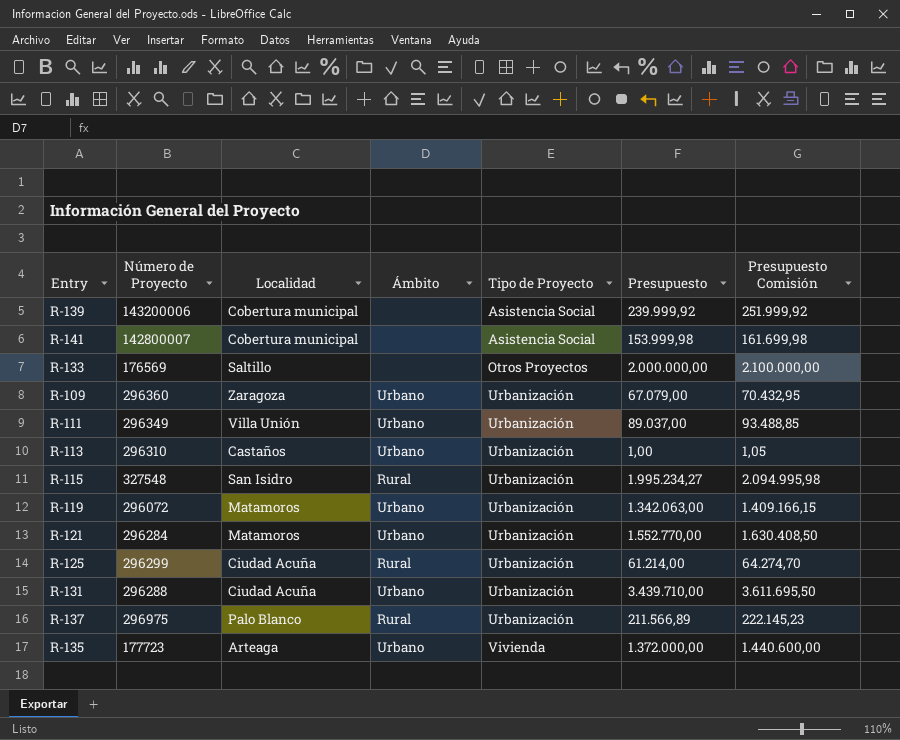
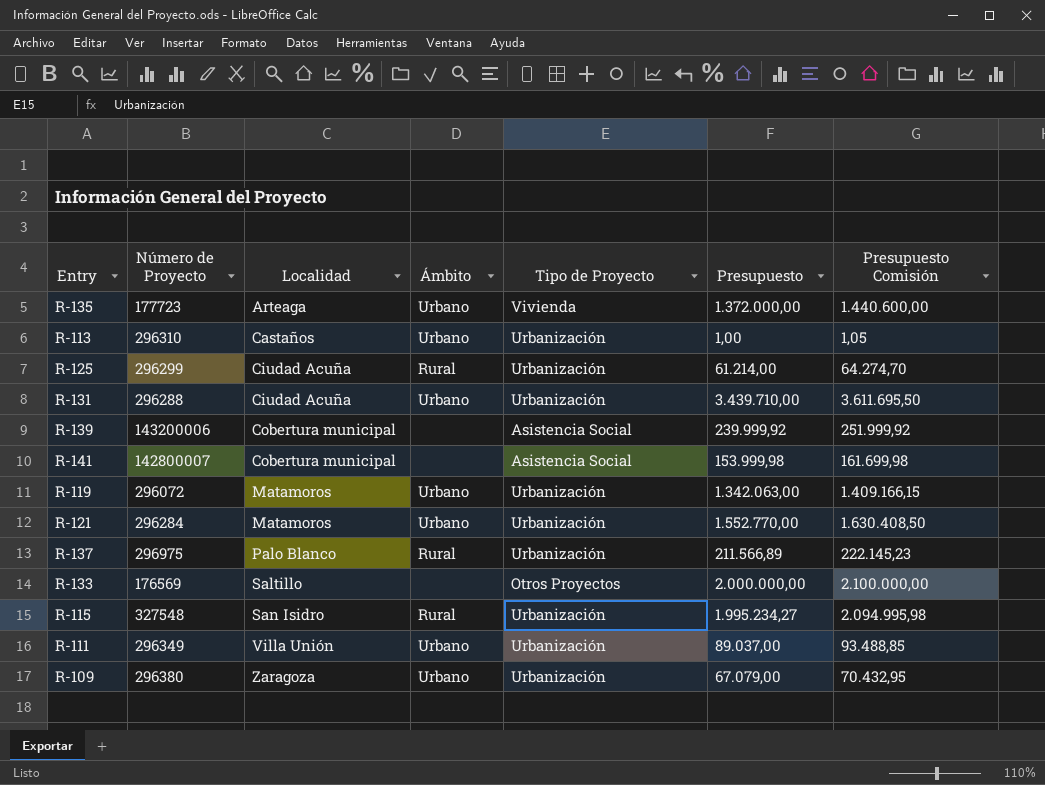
row order: Tipo de Proyecto ascending -> Localidad ascending
R-109 | Número de Proyecto: 296360 -> 296380

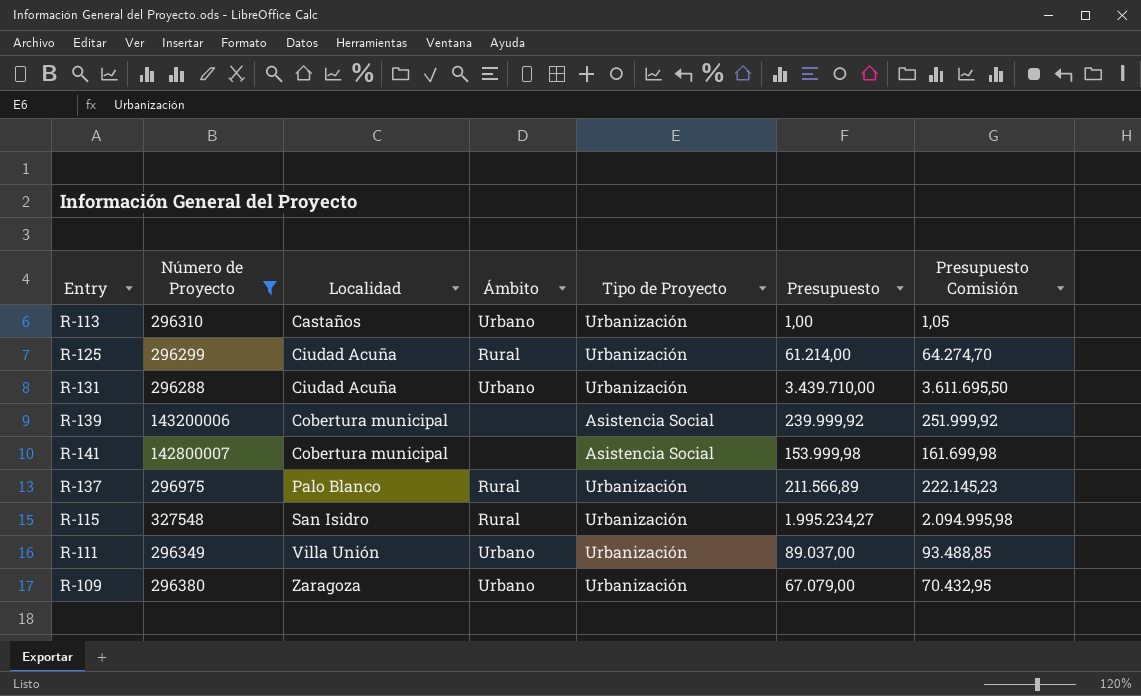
filter: none -> Número de Proyecto >= 296288

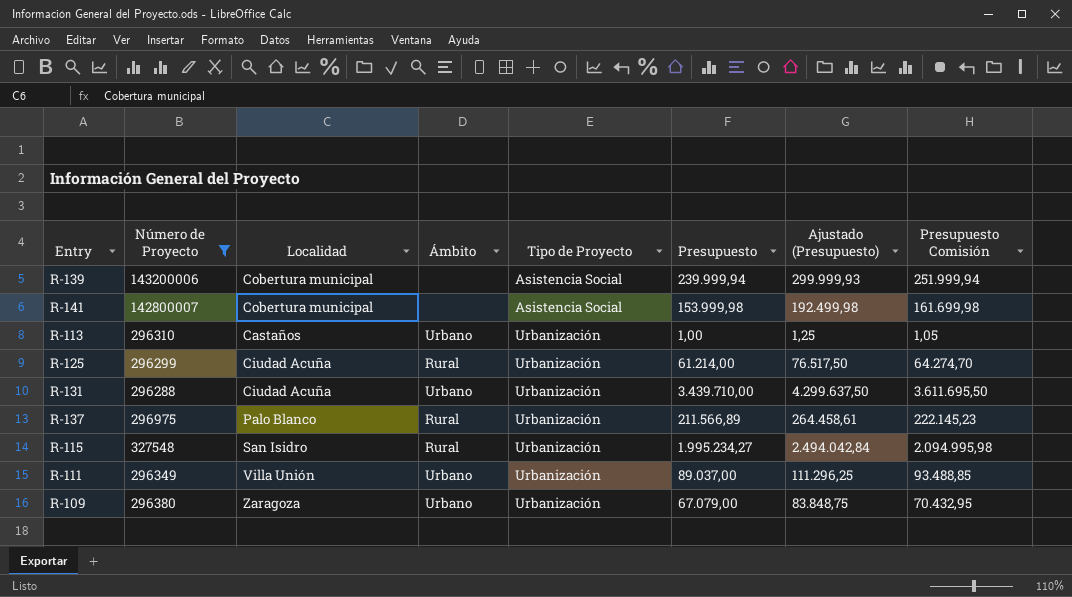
row order: Localidad ascending -> Tipo de Proyecto ascending
column Ajustado (Presupuesto) | formula: none -> [Presupuesto] * 1,25
R-139 | Presupuesto: 239.999,92 -> 239.999,94
R-139 | Presupuesto Comisión: 251.999,92 -> 251.999,94

